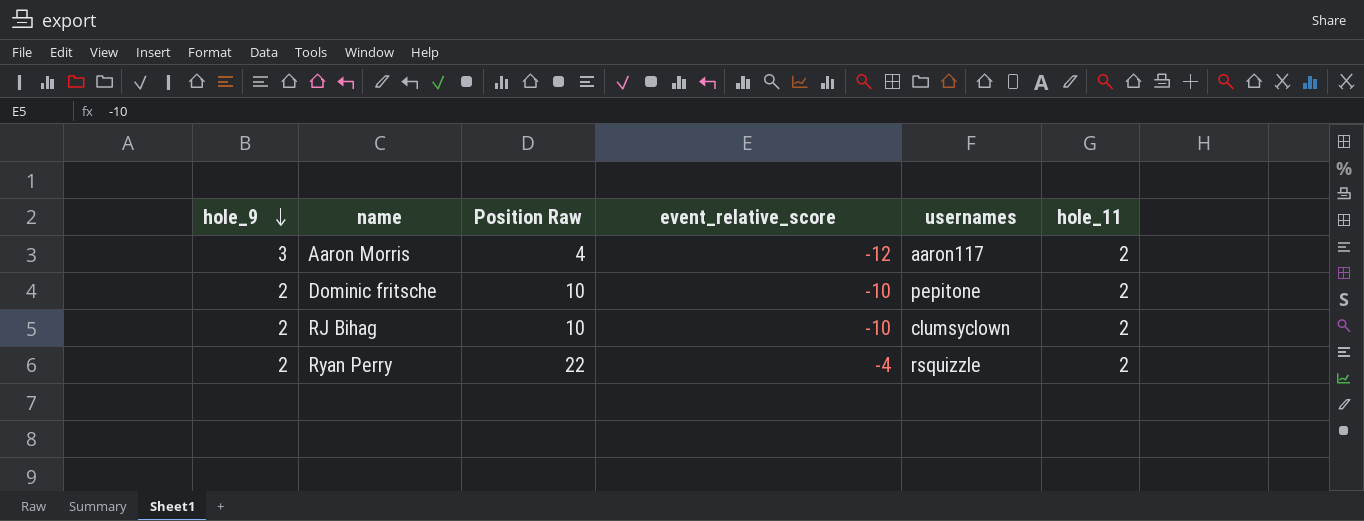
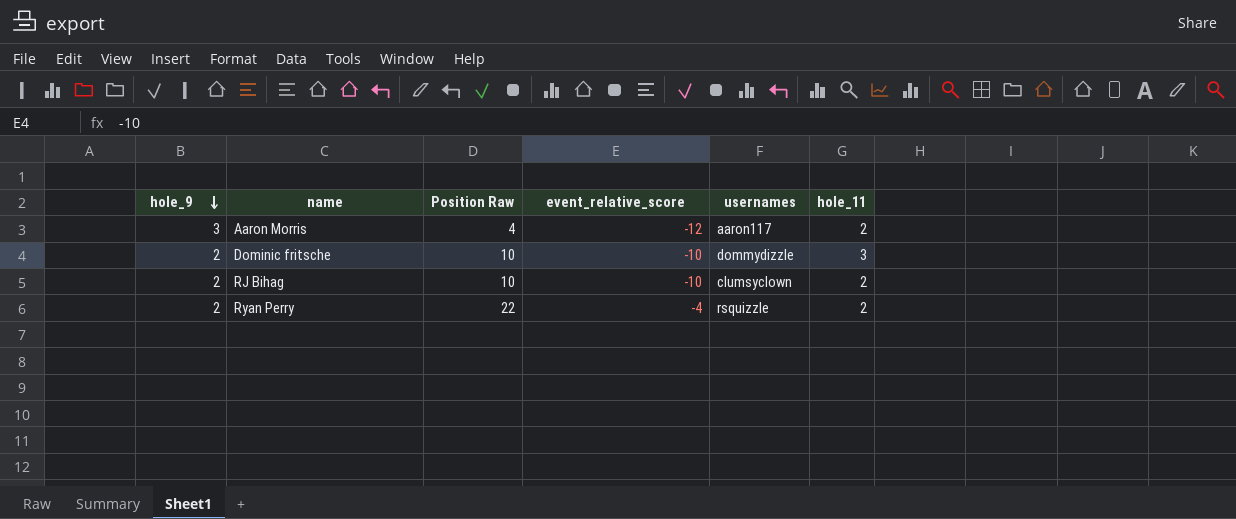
Dominic fritsche | usernames: pepitone -> dommydizzle
Dominic fritsche | hole_11: 2 -> 3

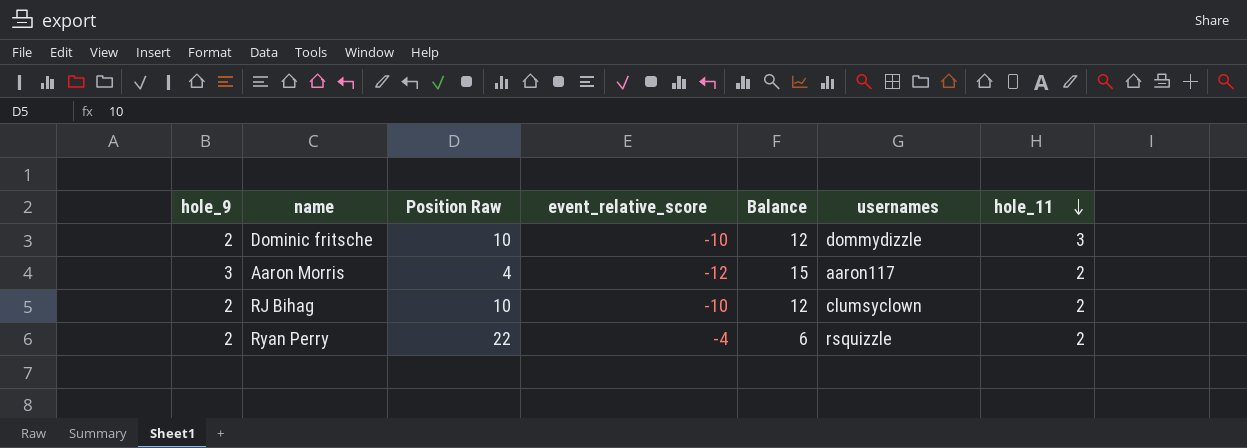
row order: hole_9 descending -> hole_11 descending
column Balance | formula: none -> [hole_9] - [event_relative_score]

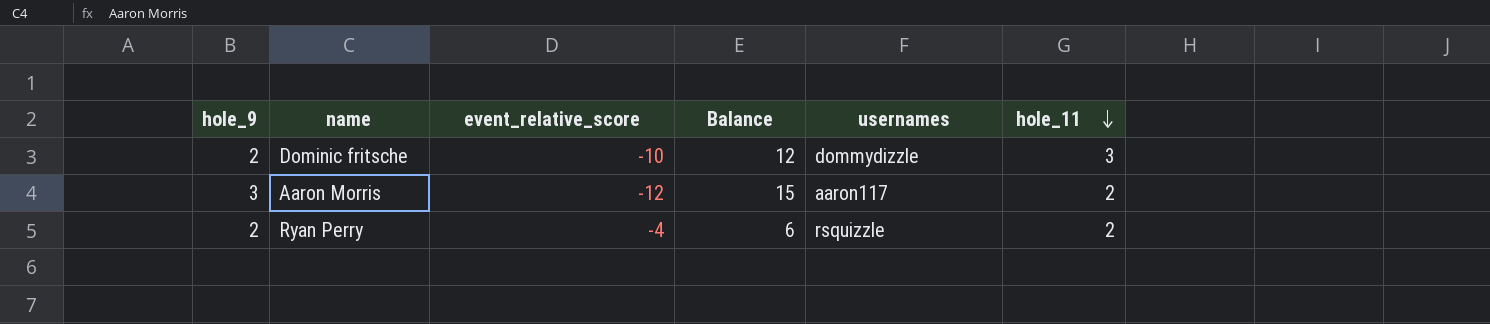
column Position Raw | position: 3 -> none
row RJ Bihag: 2 | 10 | -10 | 12 | clumsyclown | 2 -> none

